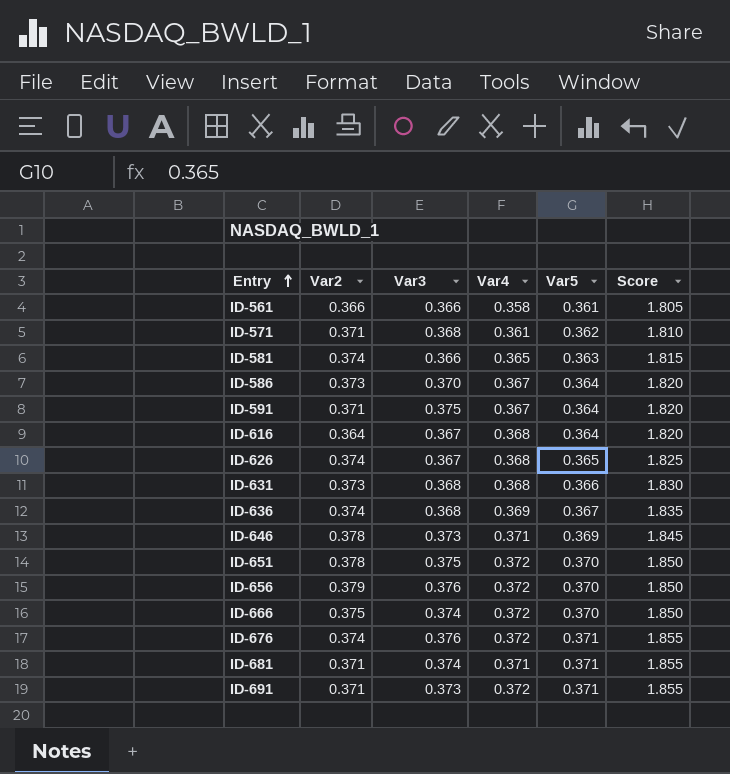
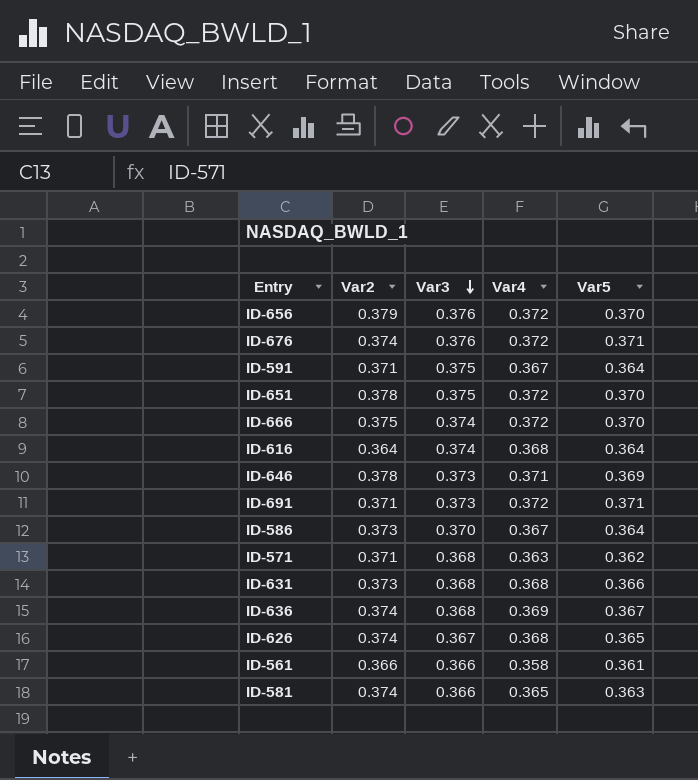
row order: Entry ascending -> Var3 descending
column Score | formula: [Var5] * 5 -> none
row ID-681: 0.371 | 0.374 | 0.371 | 0.371 | 1.855 -> none
ID-616 | Var3: 0.367 -> 0.374
ID-571 | Var4: 0.361 -> 0.363

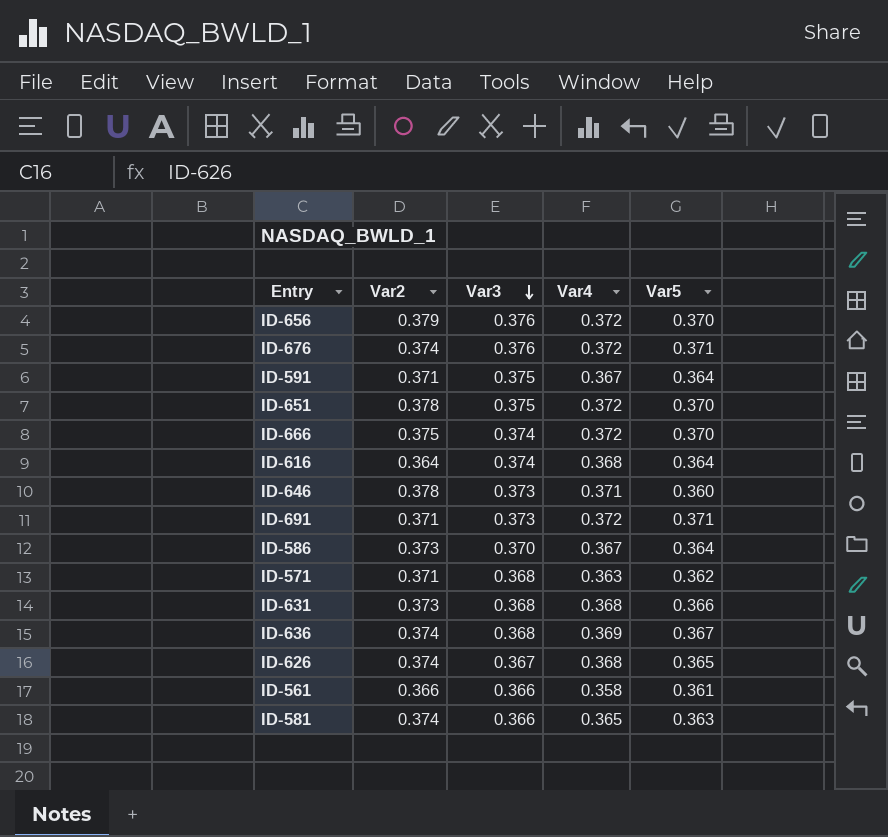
ID-646 | Var5: 0.369 -> 0.360

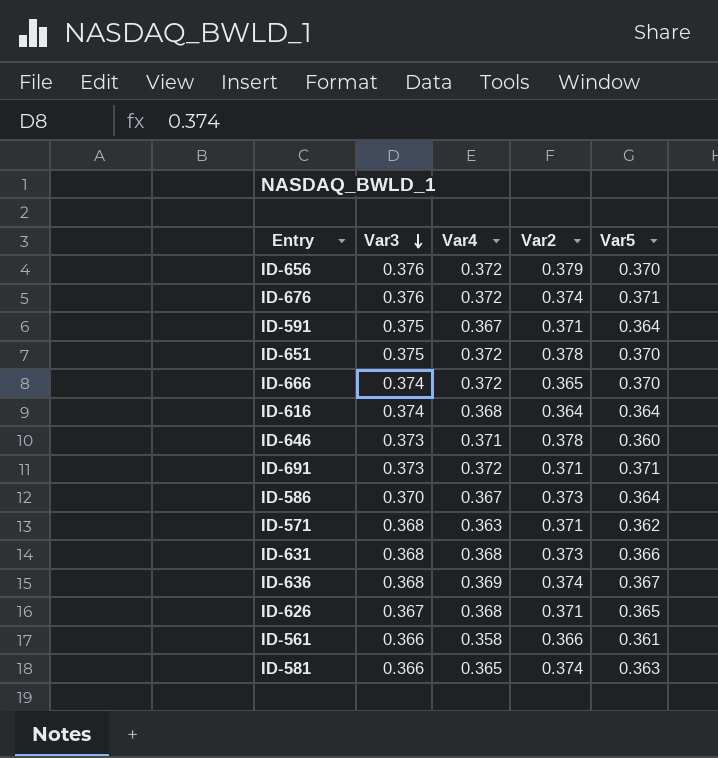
column Var2 | position: 2 -> 4
ID-666 | Var2: 0.375 -> 0.365
ID-626 | Var2: 0.374 -> 0.371

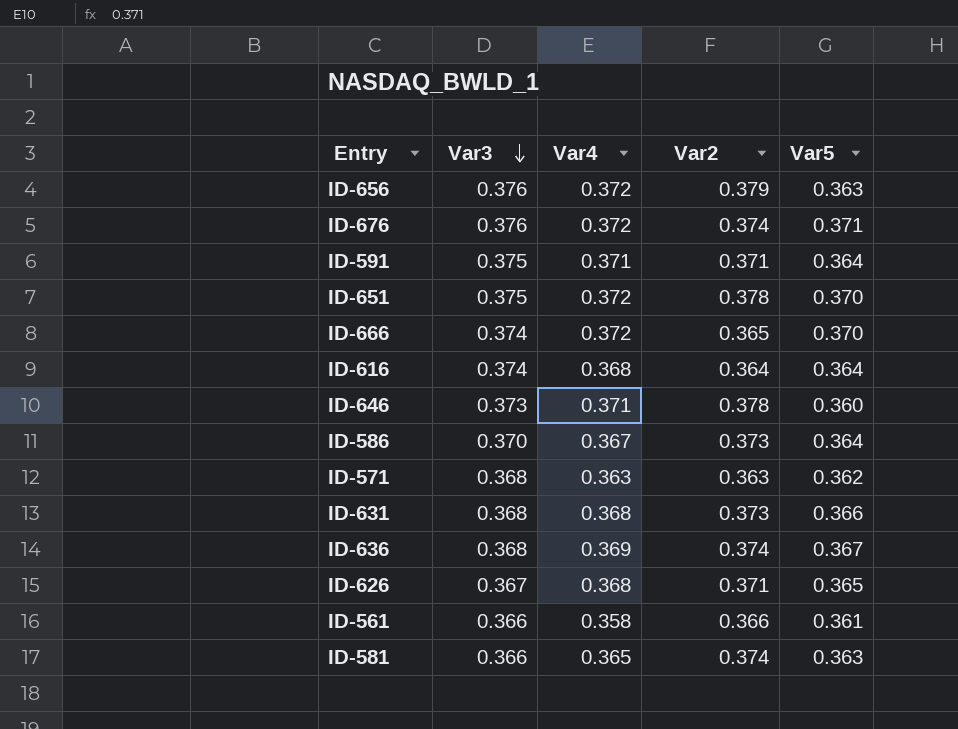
row ID-691: 0.373 | 0.372 | 0.371 | 0.371 -> none
ID-656 | Var5: 0.370 -> 0.363
ID-591 | Var4: 0.367 -> 0.371
ID-571 | Var2: 0.371 -> 0.363

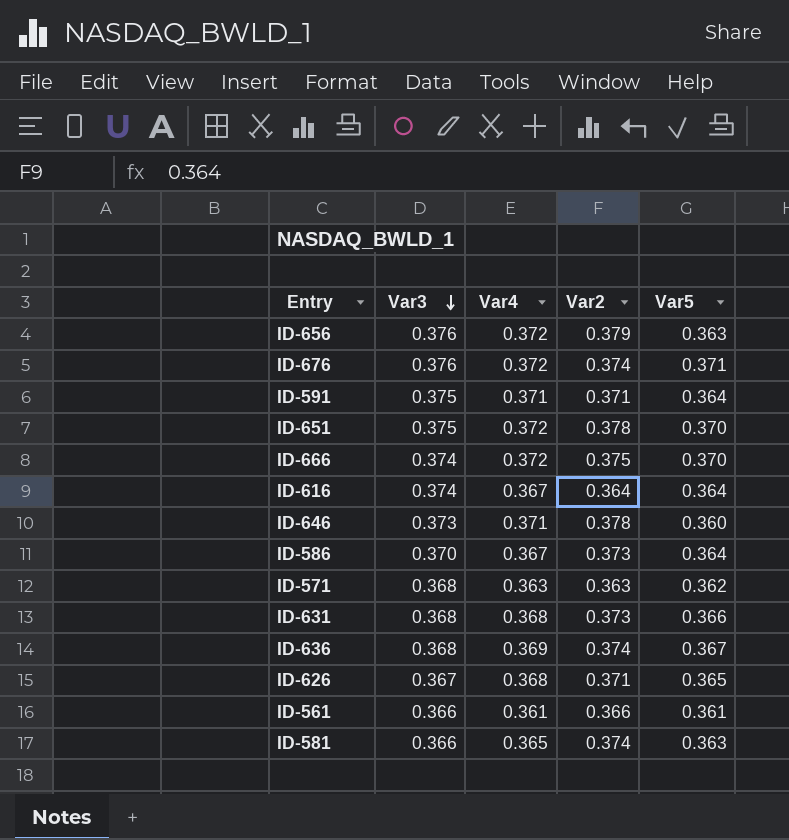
ID-666 | Var2: 0.365 -> 0.375
ID-616 | Var4: 0.368 -> 0.367
ID-561 | Var4: 0.358 -> 0.361

